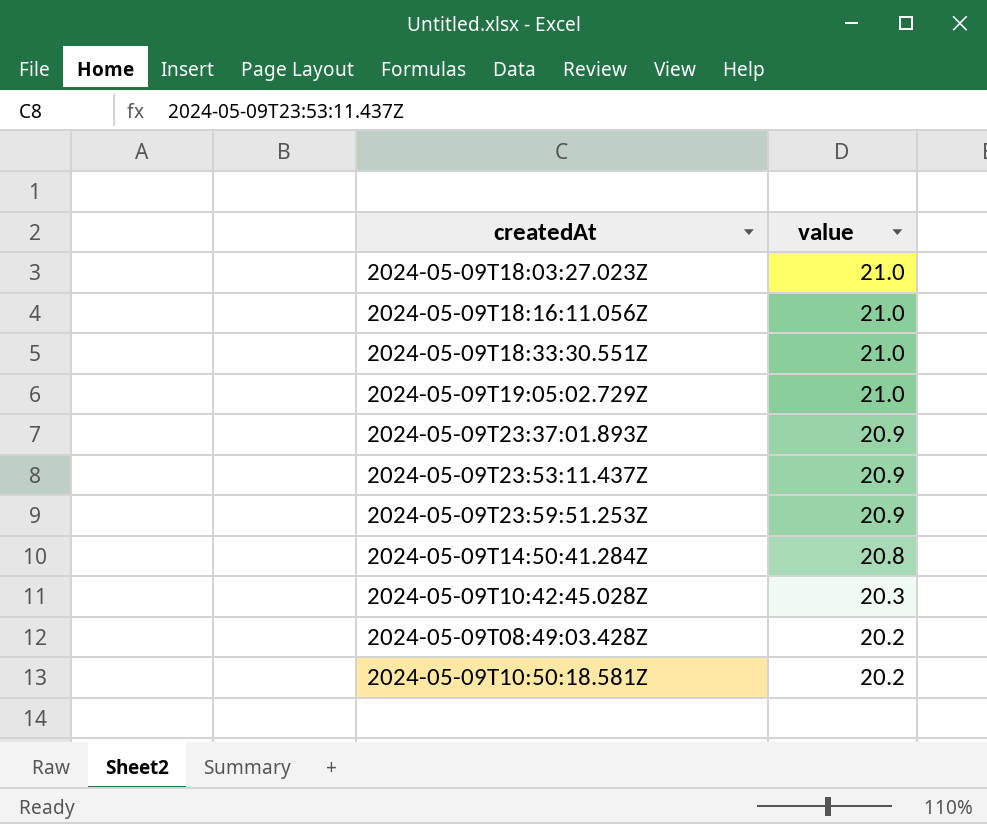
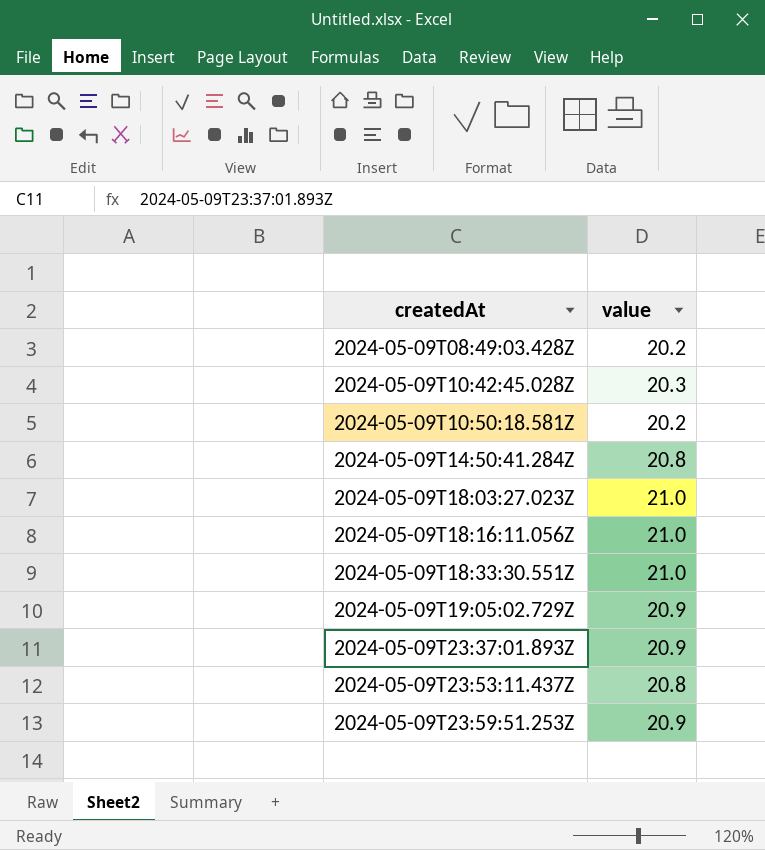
row order: value descending -> createdAt ascending
2024-05-09T19:05:02.729Z | value: 21.0 -> 20.9
2024-05-09T23:53:11.437Z | value: 20.9 -> 20.8

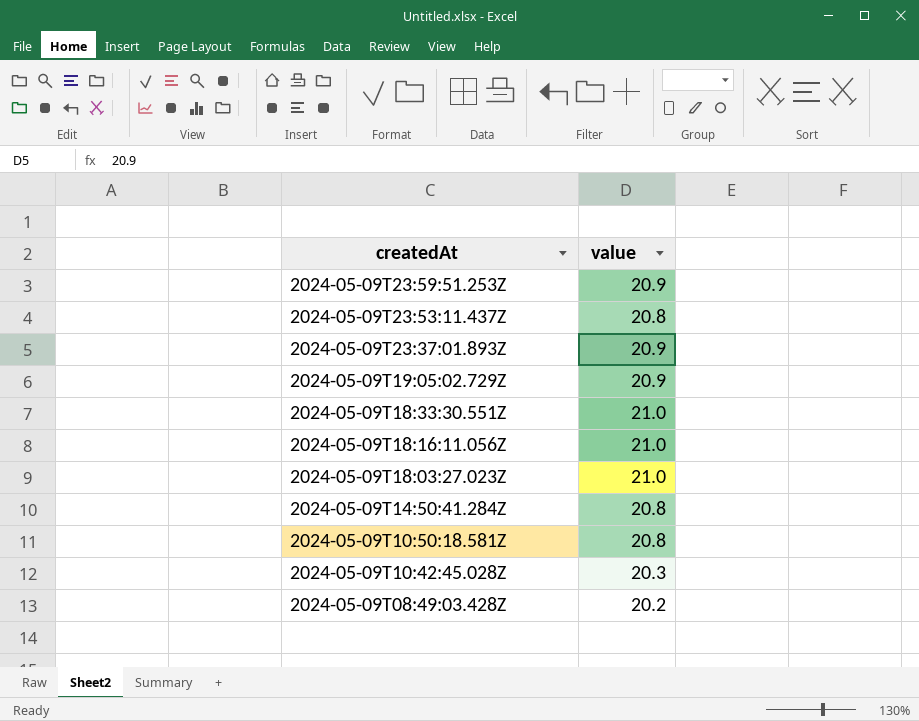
row order: createdAt ascending -> createdAt descending
2024-05-09T10:50:18.581Z | value: 20.2 -> 20.8

